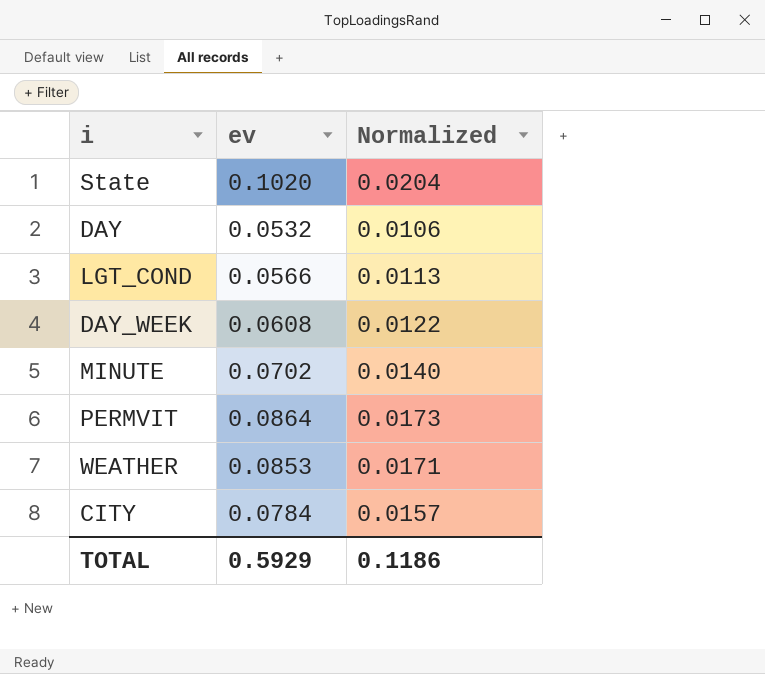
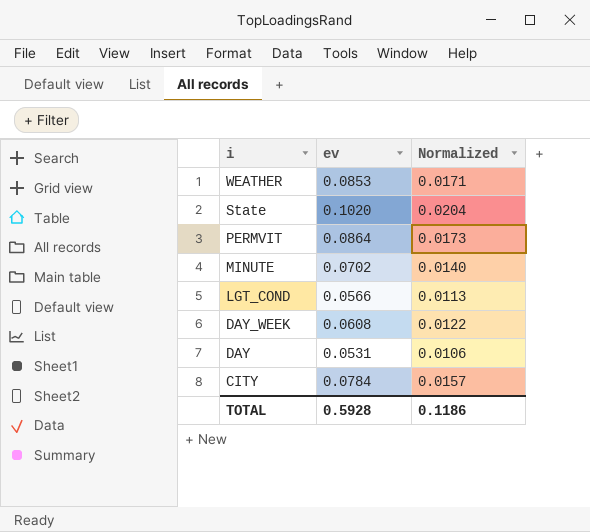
row order: none -> i descending
DAY | ev: 0.0532 -> 0.0531
TOTAL | ev: 0.5929 -> 0.5928

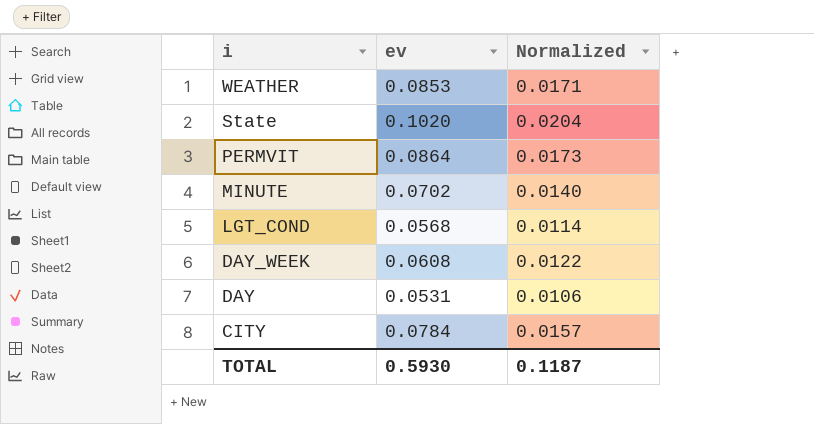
LGT_COND | ev: 0.0566 -> 0.0568
LGT_COND | Normalized: 0.0113 -> 0.0114
TOTAL | ev: 0.5928 -> 0.5930
TOTAL | Normalized: 0.1186 -> 0.1187

